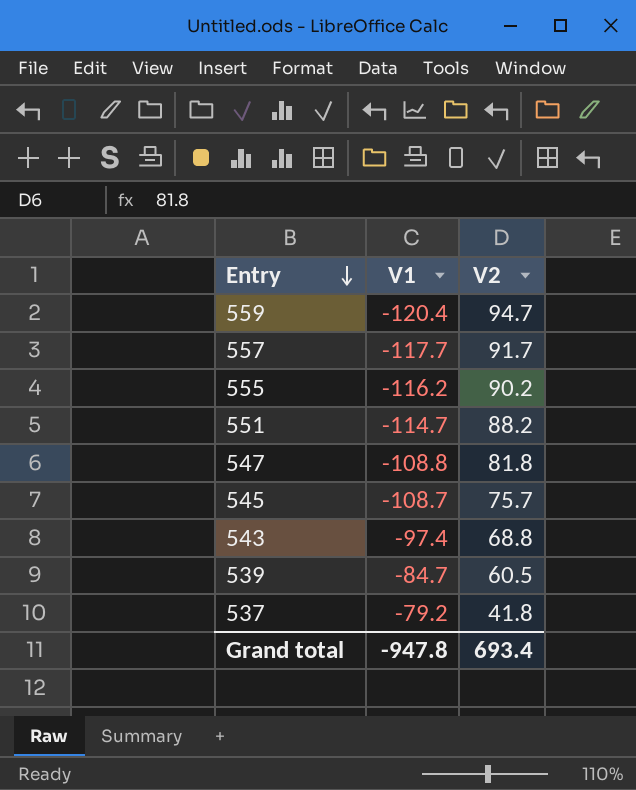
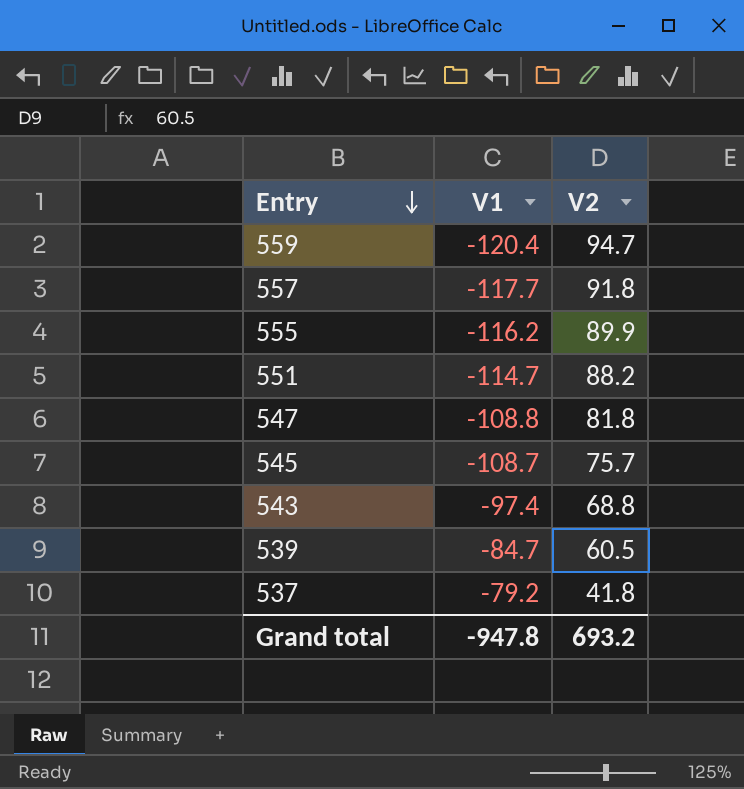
557 | V2: 91.7 -> 91.8
555 | V2: 90.2 -> 89.9
Grand total | V2: 693.4 -> 693.2

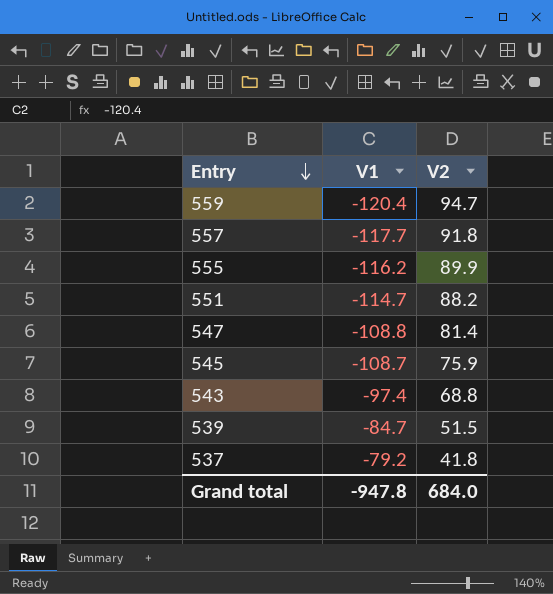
547 | V2: 81.8 -> 81.4
545 | V2: 75.7 -> 75.9
539 | V2: 60.5 -> 51.5
Grand total | V2: 693.2 -> 684.0

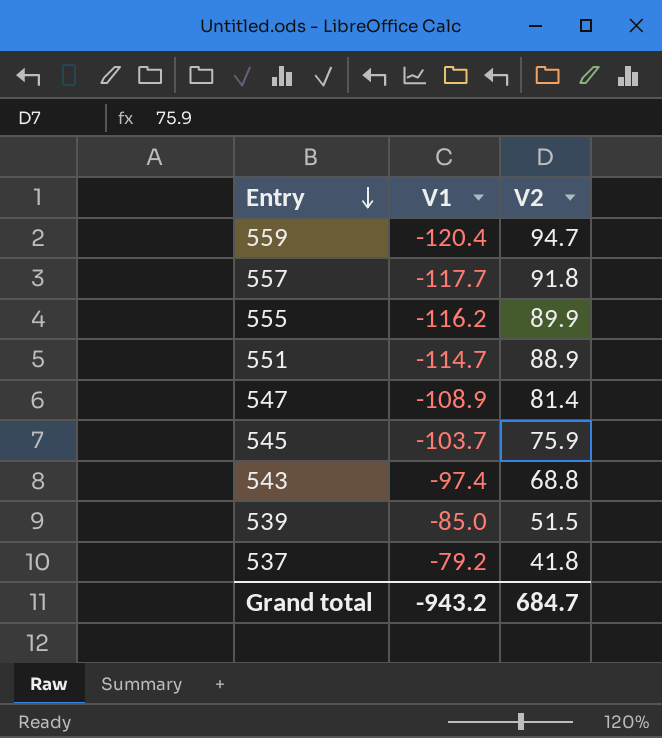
551 | V2: 88.2 -> 88.9
547 | V1: -108.8 -> -108.9
545 | V1: -108.7 -> -103.7
539 | V1: -84.7 -> -85.0
Grand total | V1: -947.8 -> -943.2
Grand total | V2: 684.0 -> 684.7

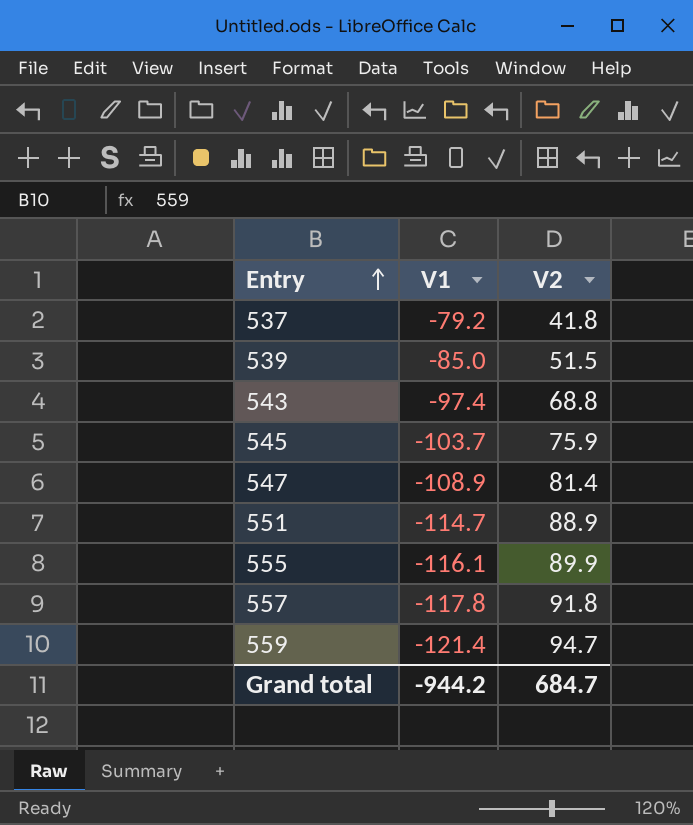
row order: Entry descending -> Entry ascending
555 | V1: -116.2 -> -116.1
557 | V1: -117.7 -> -117.8
559 | V1: -120.4 -> -121.4
Grand total | V1: -943.2 -> -944.2

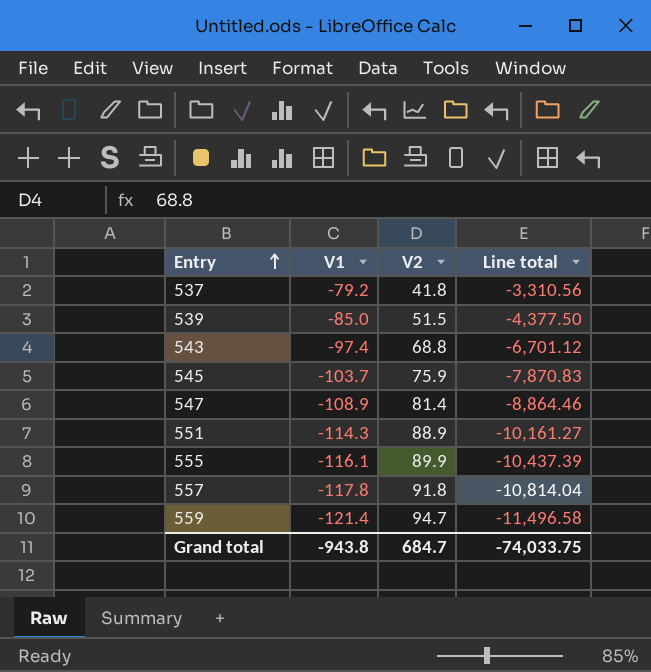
column Line total | formula: none -> [V1] * [V2]
551 | V1: -114.7 -> -114.3
Grand total | V1: -944.2 -> -943.8

